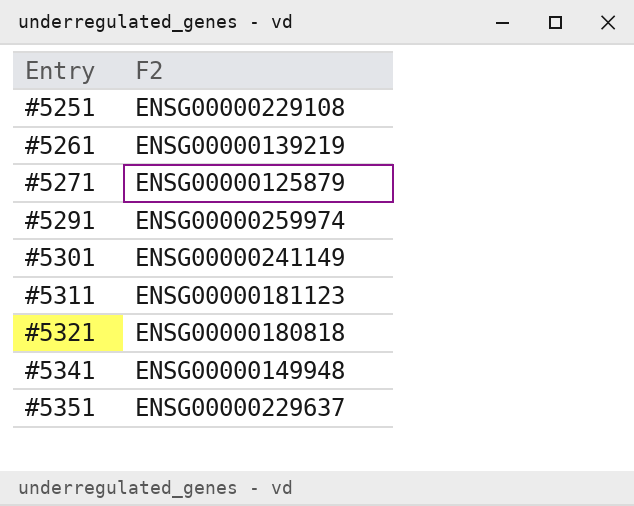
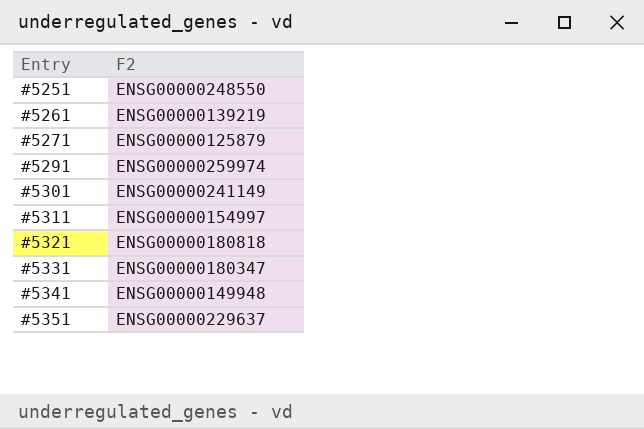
#5251 | F2: ENSG00000229108 -> ENSG00000248550
#5311 | F2: ENSG00000181123 -> ENSG00000154997
row #5331: none -> ENSG00000180347

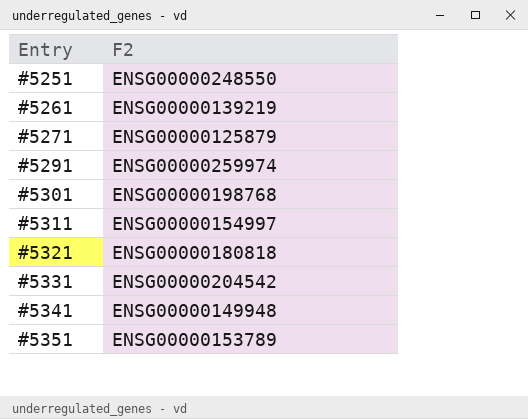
#5301 | F2: ENSG00000241149 -> ENSG00000198768
#5331 | F2: ENSG00000180347 -> ENSG00000204542
#5351 | F2: ENSG00000229637 -> ENSG00000153789

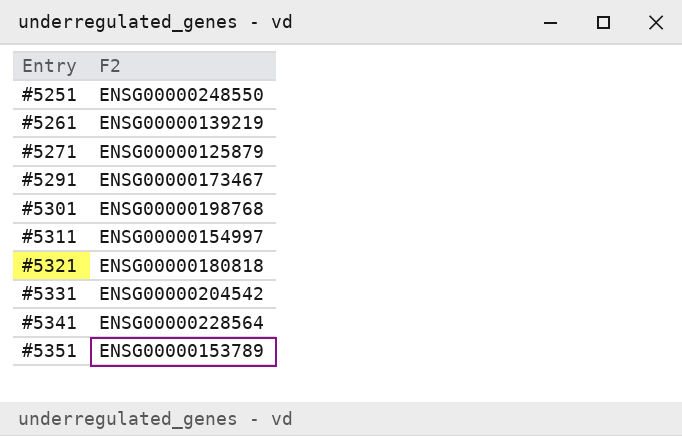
#5291 | F2: ENSG00000259974 -> ENSG00000173467
#5341 | F2: ENSG00000149948 -> ENSG00000228564

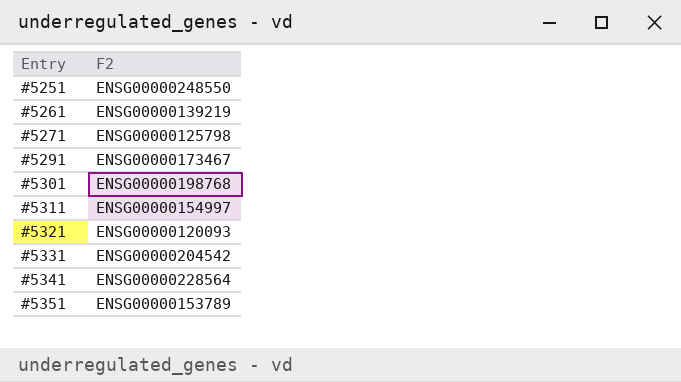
#5271 | F2: ENSG00000125879 -> ENSG00000125798
#5321 | F2: ENSG00000180818 -> ENSG00000120093

